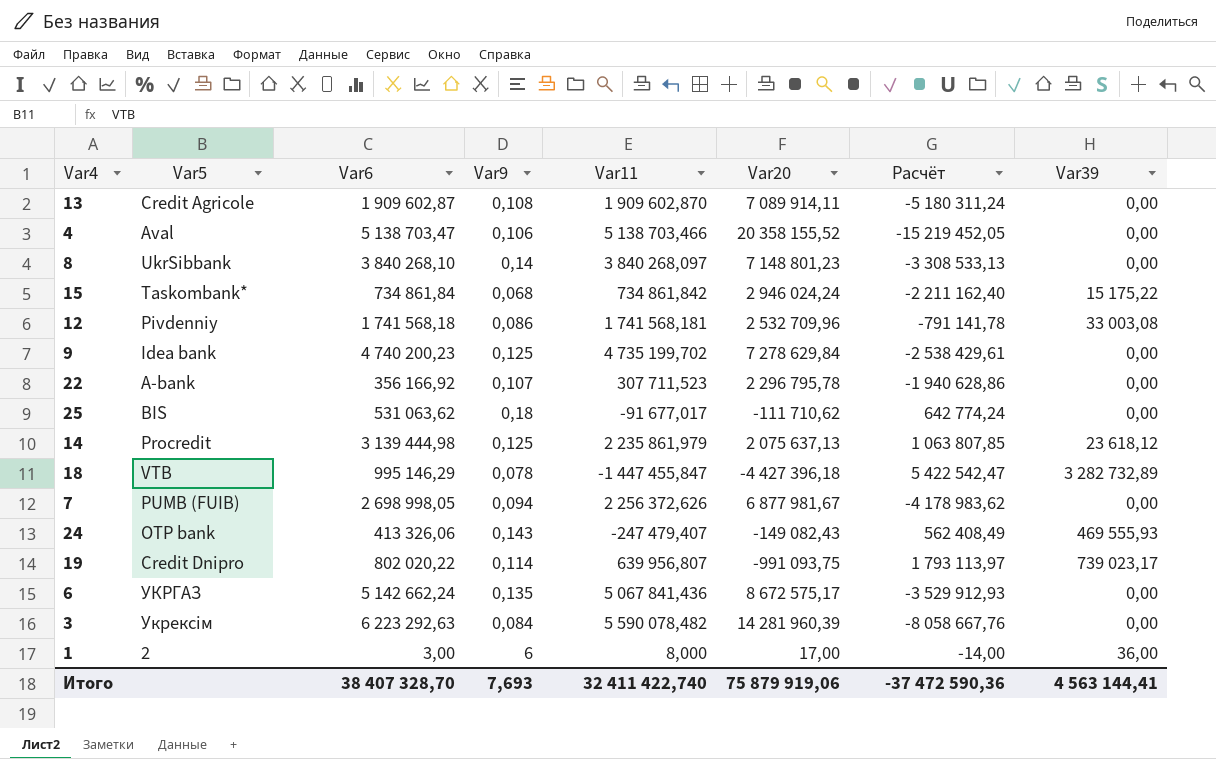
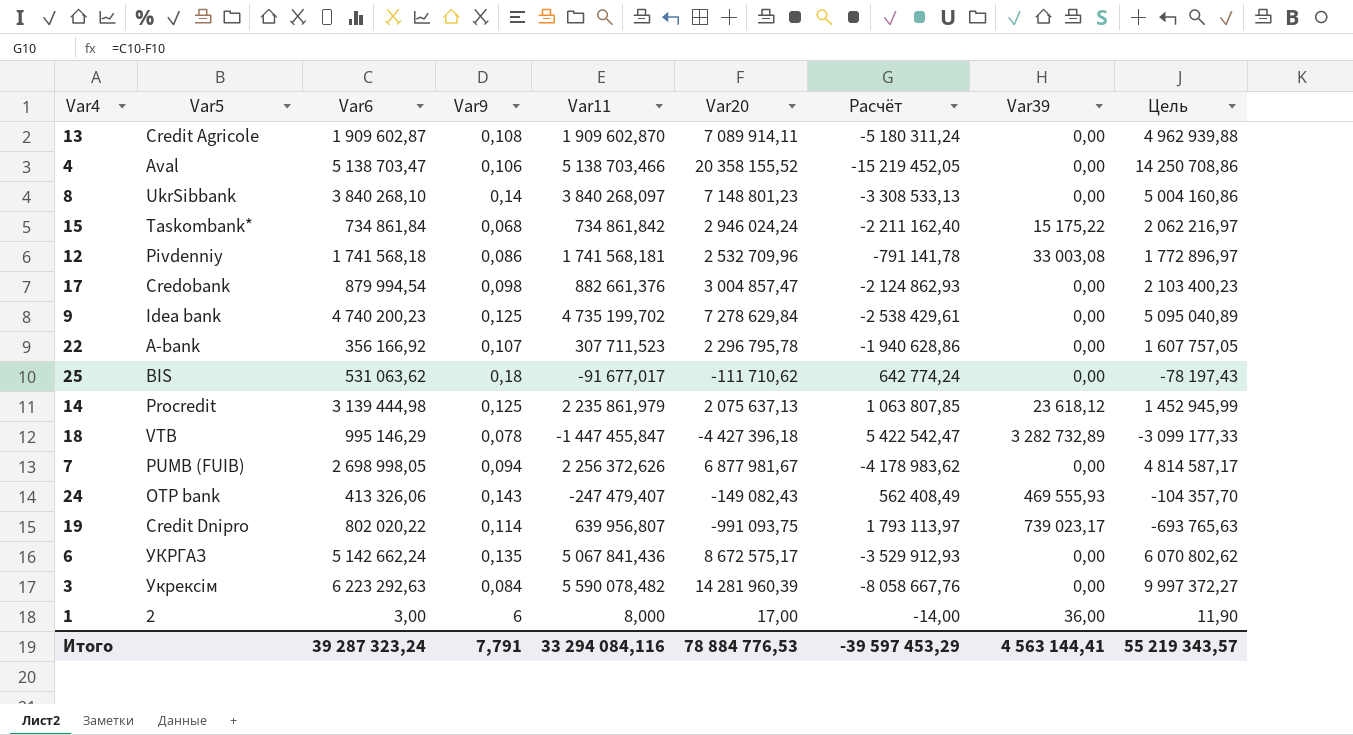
column Цель | formula: none -> [Var20] * 0,7
row 17: none -> Credobank | 879 994,54 | 0,098 | 882 661,376 | 3 004 857,47 | -2 124 862,93 | 0,00 | 2 103 400,23
Итого | Var6: 38 407 328,70 -> 39 287 323,24
Итого | Var9: 7,693 -> 7,791
Итого | Var11: 32 411 422,740 -> 33 294 084,116
Итого | Var20: 75 879 919,06 -> 78 884 776,53
Итого | Расчёт: -37 472 590,36 -> -39 597 453,29

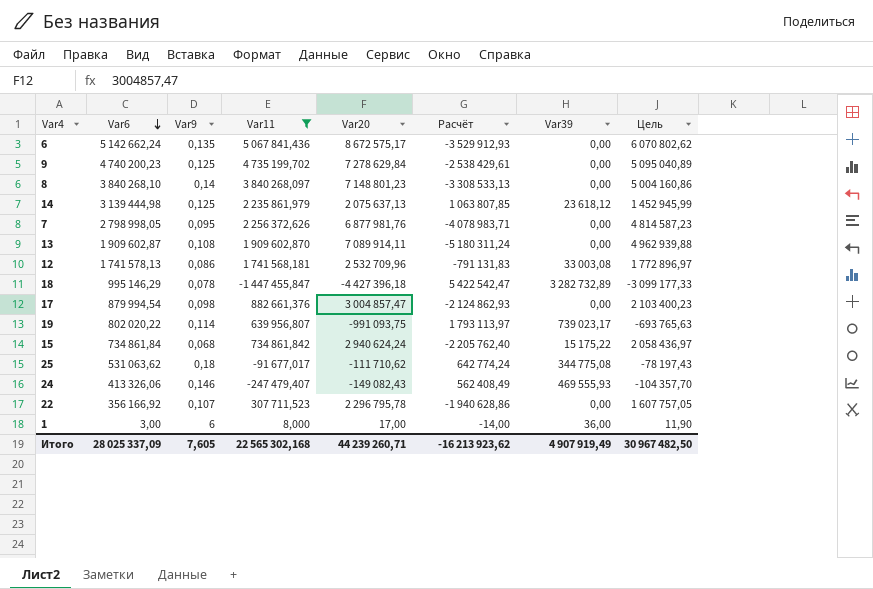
filter: none -> Var11 <= 5 067 841,436
row order: none -> Var6 descending
column Var5 | position: 2 -> none
7 | Var6: 2 698 998,05 -> 2 798 998,05
7 | Var9: 0,094 -> 0,095
7 | Var20: 6 877 981,67 -> 6 877 981,76
7 | Расчёт: -4 178 983,62 -> -4 078 983,71
7 | Цель: 4 814 587,17 -> 4 814 587,23
12 | Var6: 1 741 568,18 -> 1 741 578,13
12 | Расчёт: -791 141,78 -> -791 131,83
15 | Var20: 2 946 024,24 -> 2 940 624,24
15 | Расчёт: -2 211 162,40 -> -2 205 762,40
15 | Цель: 2 062 216,97 -> 2 058 436,97
25 | Var39: 0,00 -> 344 775,08
24 | Var9: 0,143 -> 0,146
Итого | Var6: 39 287 323,24 -> 28 025 337,09
Итого | Var9: 7,791 -> 7,605
Итого | Var11: 33 294 084,116 -> 22 565 302,168
Итого | Var20: 78 884 776,53 -> 44 239 260,71
Итого | Расчёт: -39 597 453,29 -> -16 213 923,62
Итого | Var39: 4 563 144,41 -> 4 907 919,49
Итого | Цель: 55 219 343,57 -> 30 967 482,50

